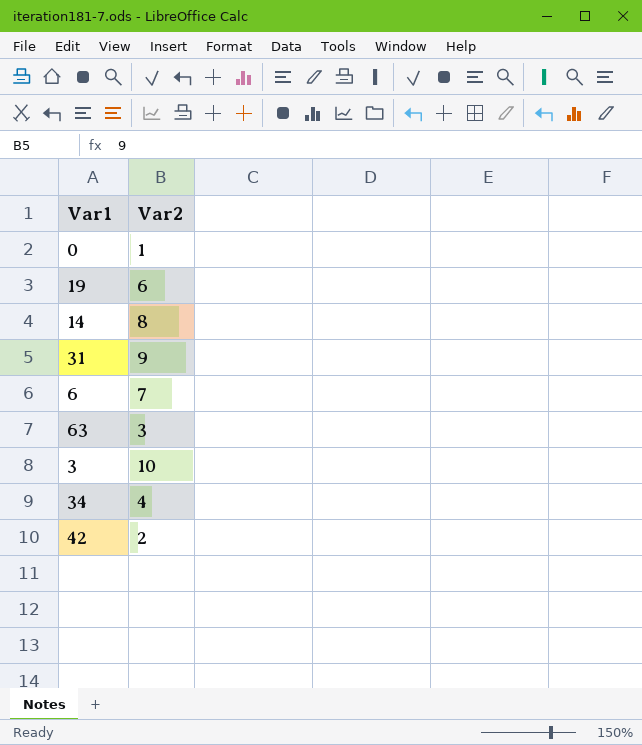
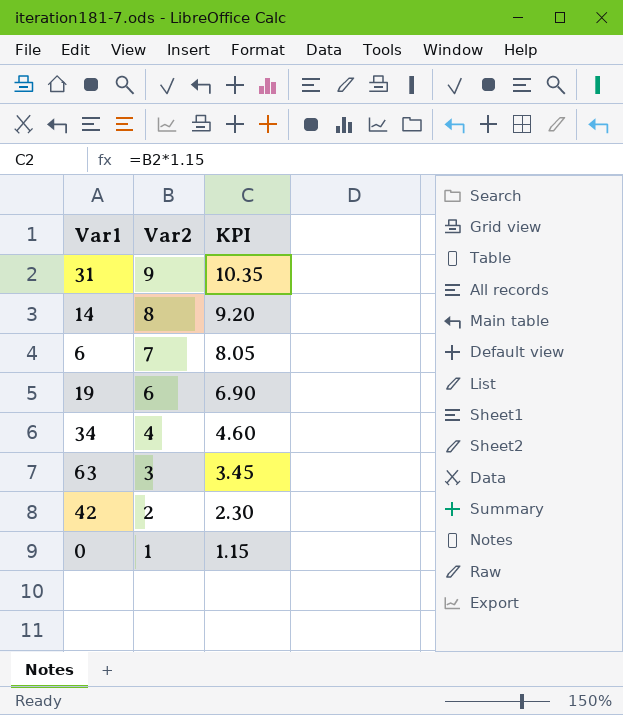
row order: none -> Var2 descending
column KPI | formula: none -> [Var2] * 1.15
row 3: 10 -> none

